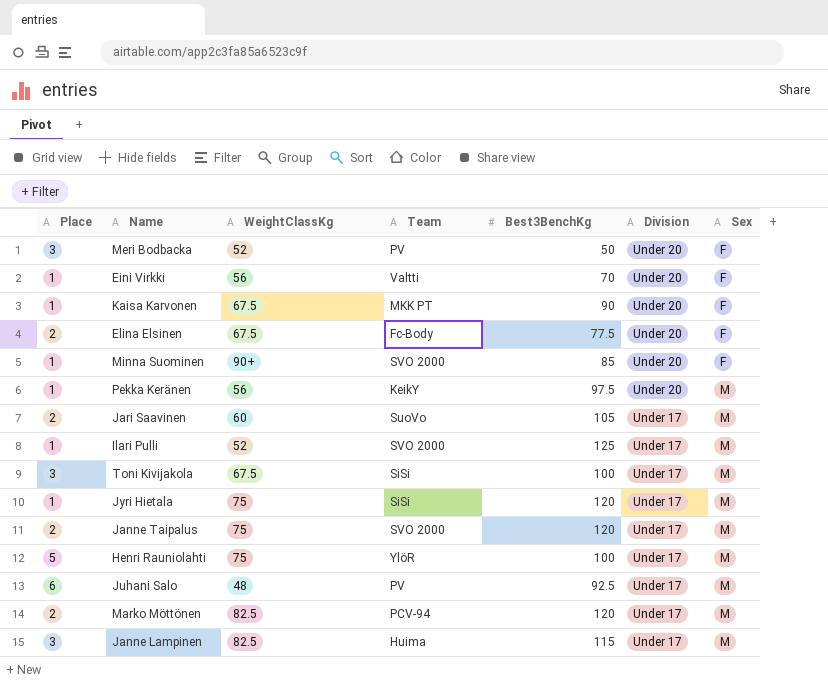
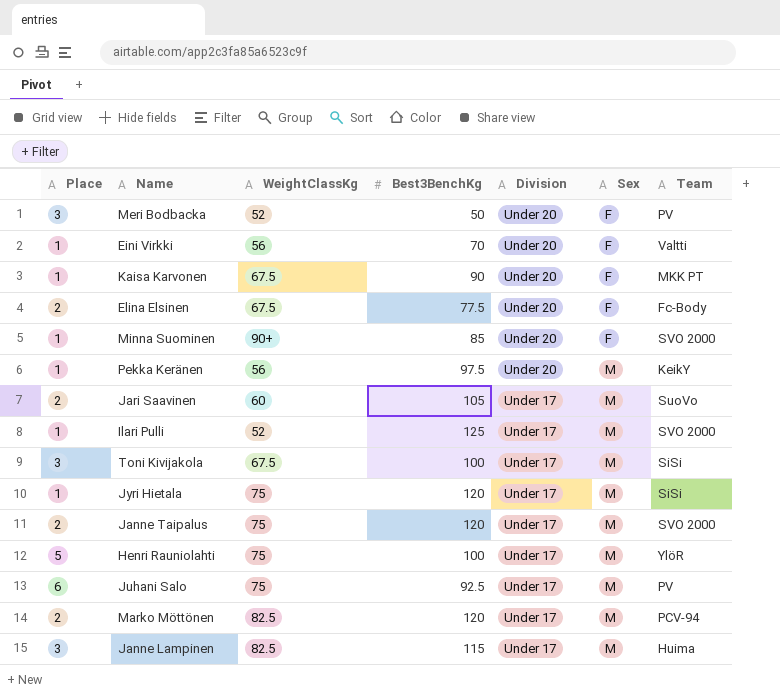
column Team | position: 4 -> 7
Juhani Salo | WeightClassKg: 48 -> 75

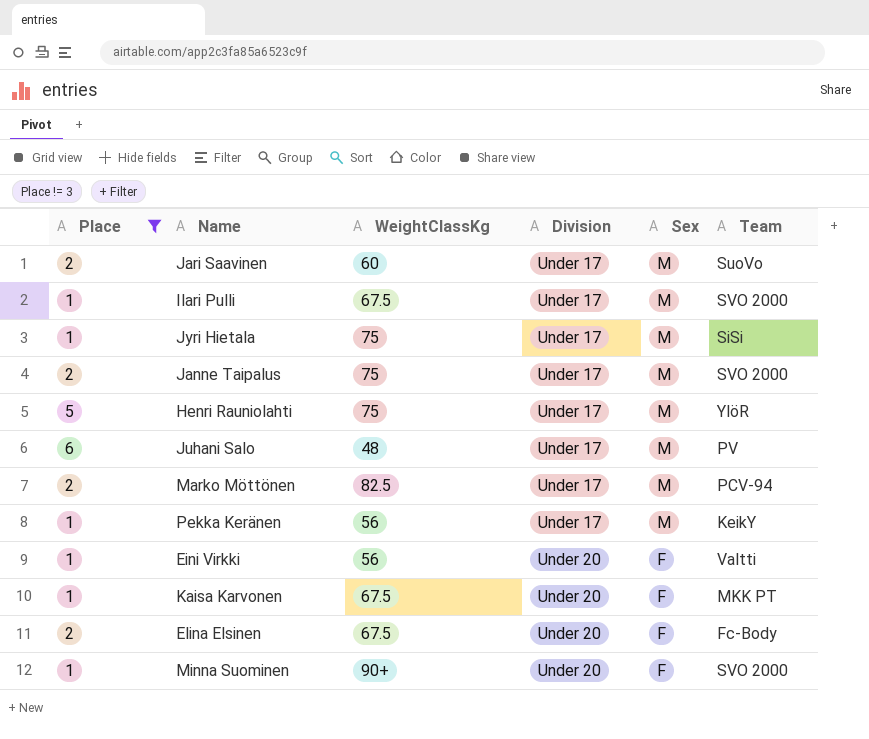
filter: none -> Place != 3
row order: Division descending -> Division ascending
column Best3BenchKg | position: 4 -> none
Ilari Pulli | WeightClassKg: 52 -> 67.5
Juhani Salo | WeightClassKg: 75 -> 48
Pekka Keränen | Division: Under 20 -> Under 17

